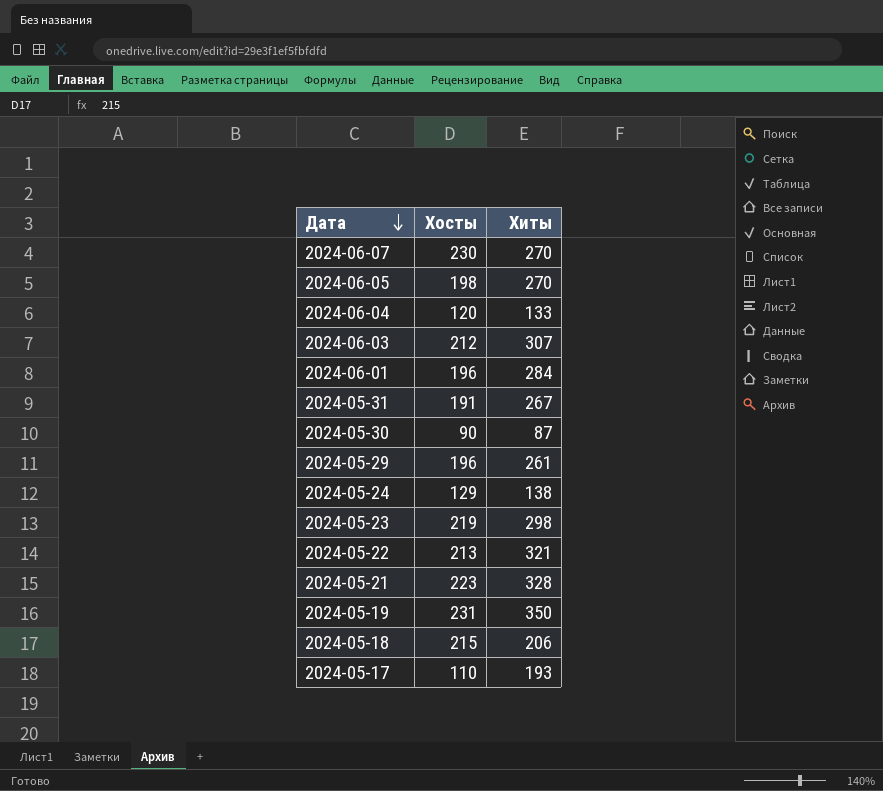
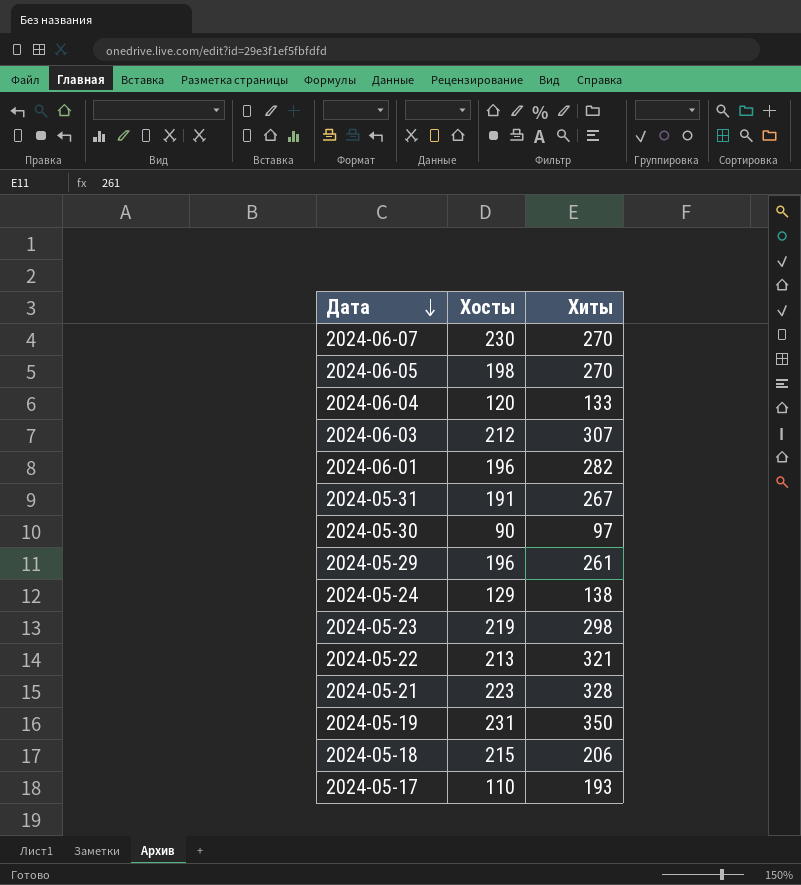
2024-06-01 | Хиты: 284 -> 282
2024-05-30 | Хиты: 87 -> 97

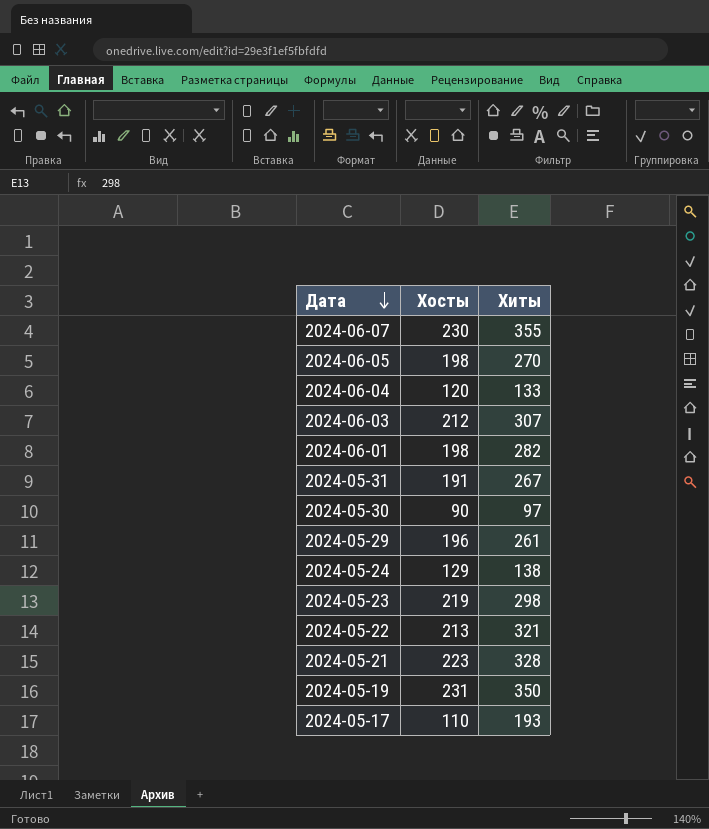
row 2024-05-18: 215 | 206 -> none
2024-06-07 | Хиты: 270 -> 355
2024-06-01 | Хосты: 196 -> 198

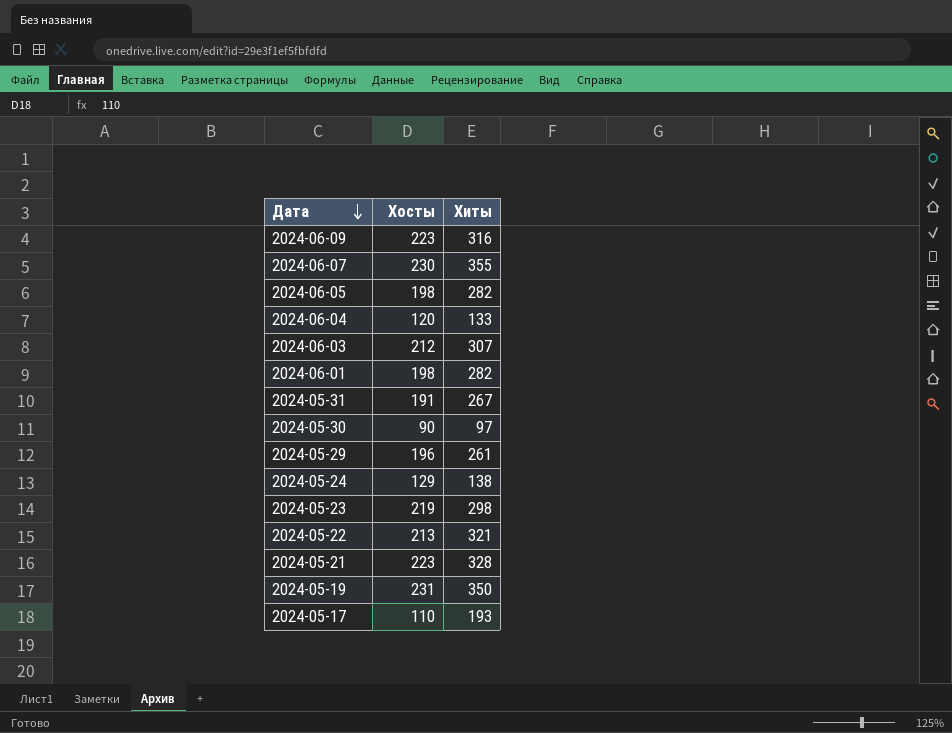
row 2024-06-09: none -> 223 | 316
2024-06-05 | Хиты: 270 -> 282

